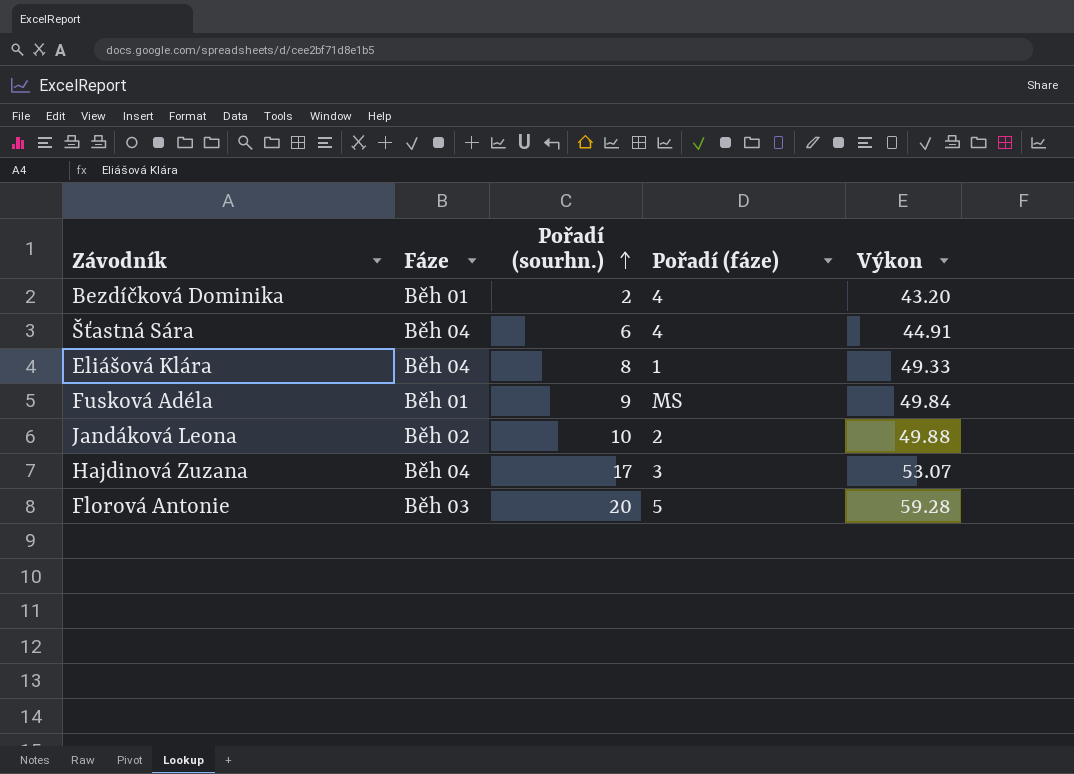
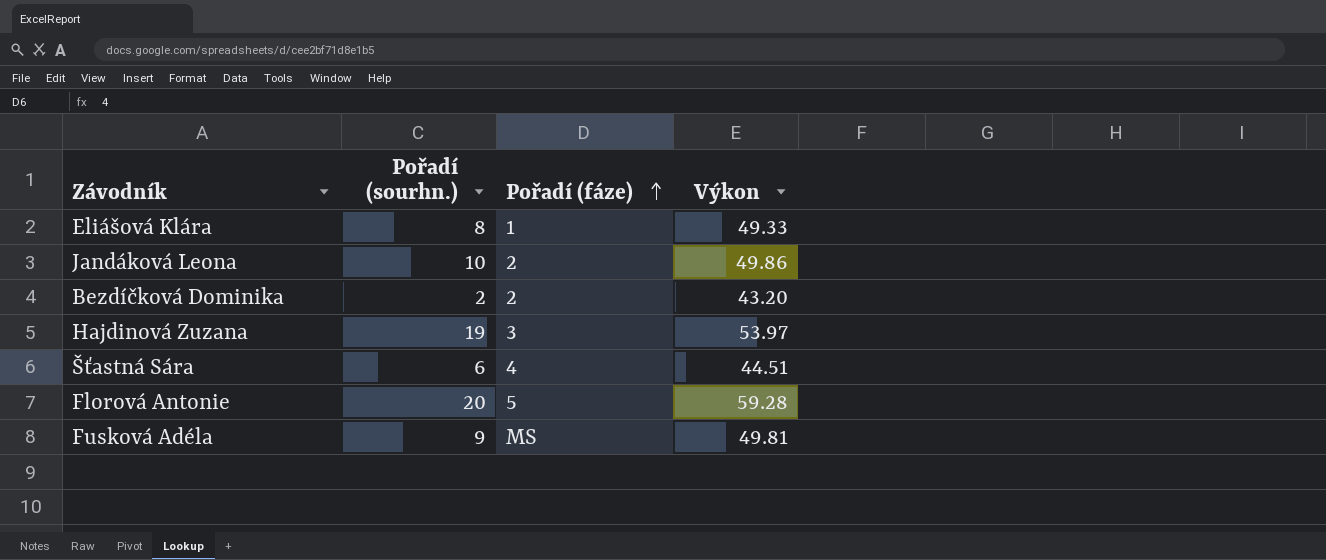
row order: Pořadí (sourhn.) ascending -> Pořadí (fáze) ascending
column Fáze | position: 2 -> none
Jandáková Leona | Výkon: 49.88 -> 49.86
Bezdíčková Dominika | Pořadí (fáze): 4 -> 2
Hajdinová Zuzana | Pořadí (sourhn.): 17 -> 19
Hajdinová Zuzana | Výkon: 53.07 -> 53.97
Šťastná Sára | Výkon: 44.91 -> 44.51
Fusková Adéla | Výkon: 49.84 -> 49.81

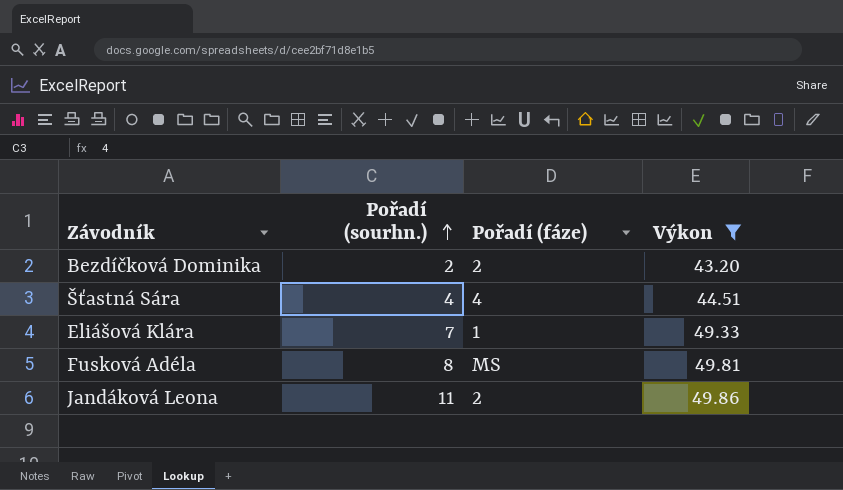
filter: none -> Výkon <= 49.86
row order: Pořadí (fáze) ascending -> Pořadí (sourhn.) ascending
Šťastná Sára | Pořadí (sourhn.): 6 -> 4
Eliášová Klára | Pořadí (sourhn.): 8 -> 7
Fusková Adéla | Pořadí (sourhn.): 9 -> 8
Jandáková Leona | Pořadí (sourhn.): 10 -> 11

